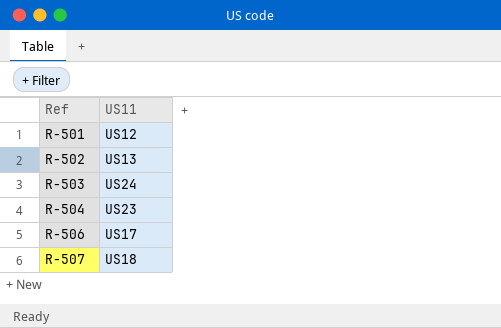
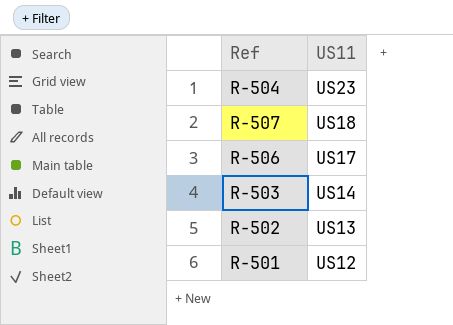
row order: Ref ascending -> US11 descending
R-503 | US11: US24 -> US14

